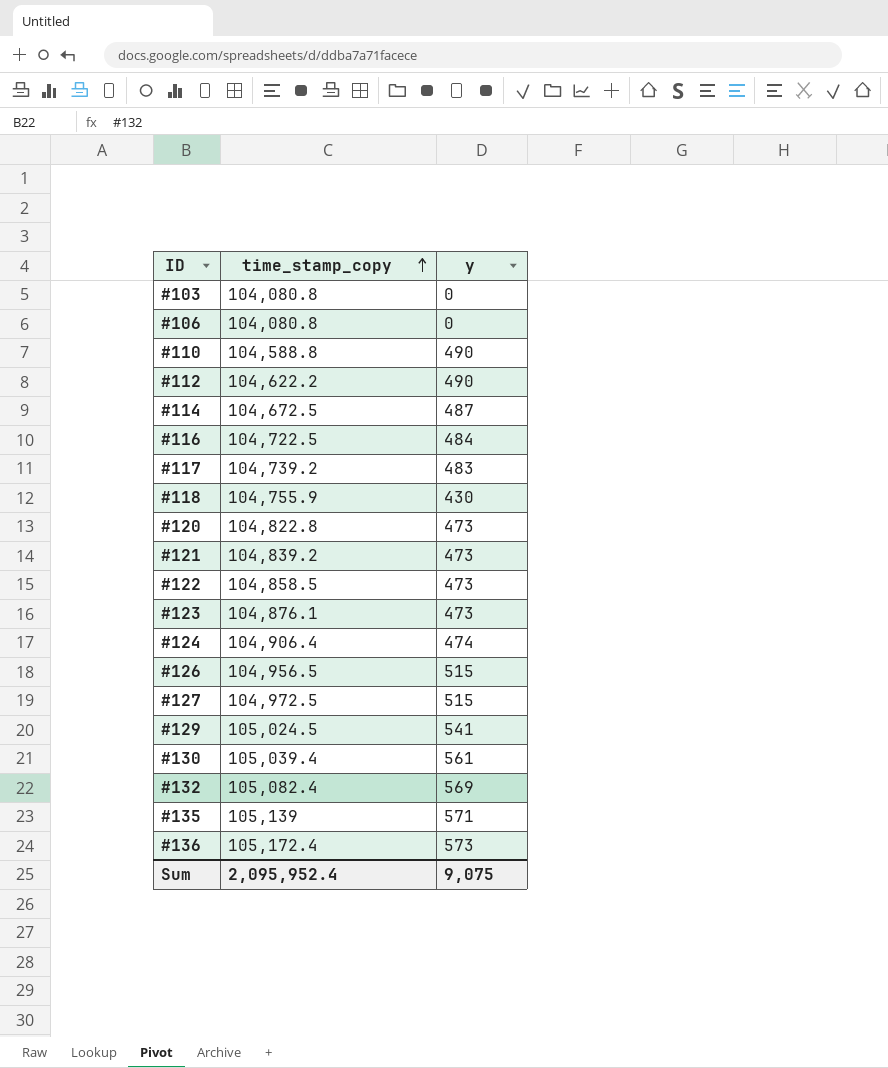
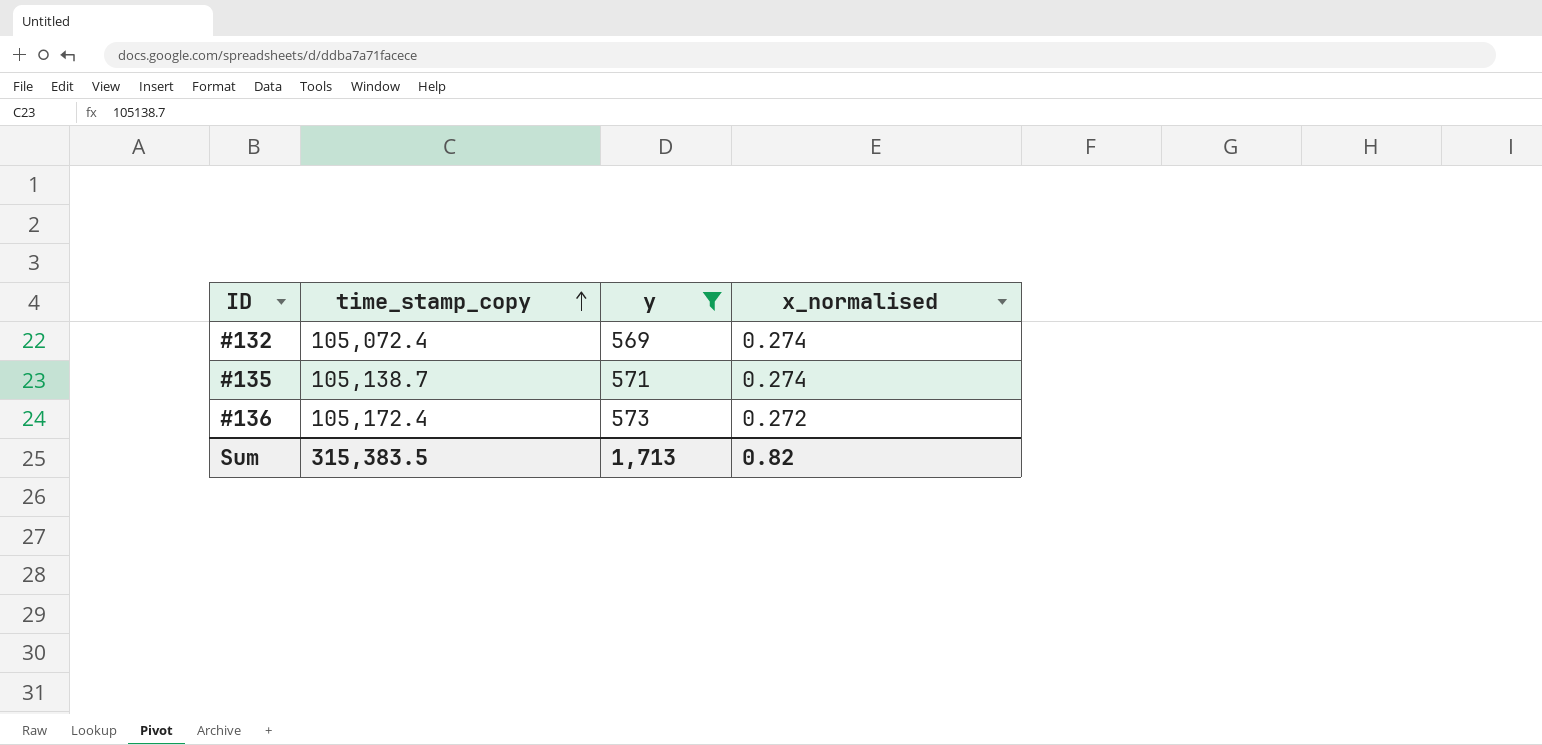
filter: none -> y >= 569
column x_normalised | position: none -> 4
#132 | time_stamp_copy: 105,082.4 -> 105,072.4
#135 | time_stamp_copy: 105,139 -> 105,138.7
Sum | time_stamp_copy: 2,095,952.4 -> 315,383.5
Sum | y: 9,075 -> 1,713

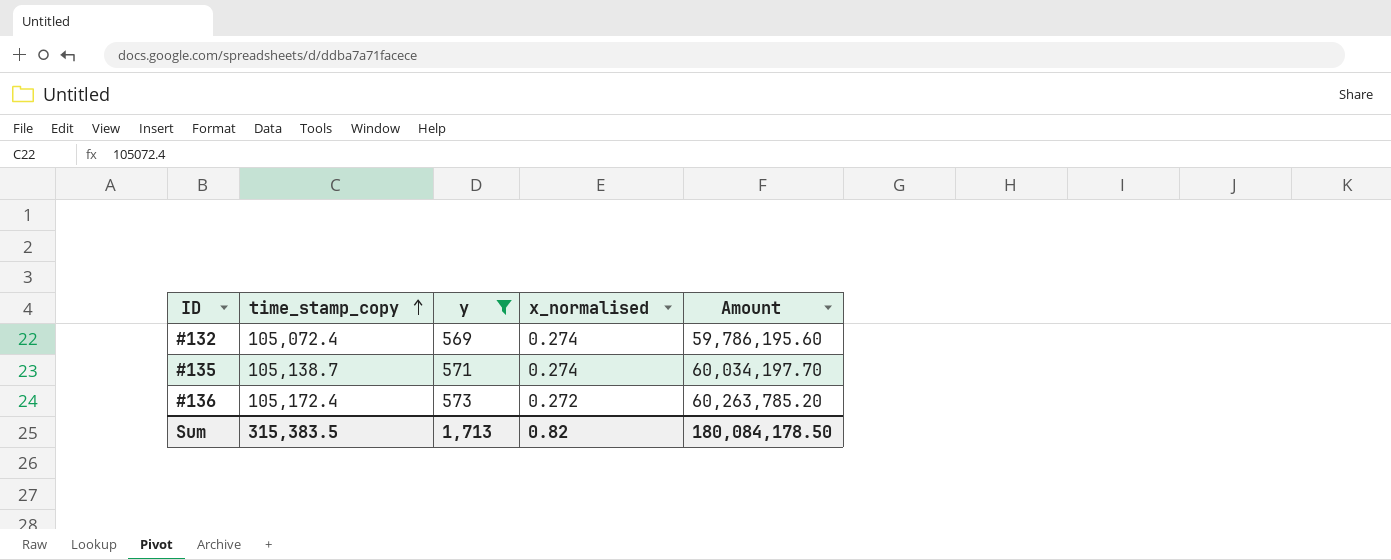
column Amount | formula: none -> [time_stamp_copy] * [y]

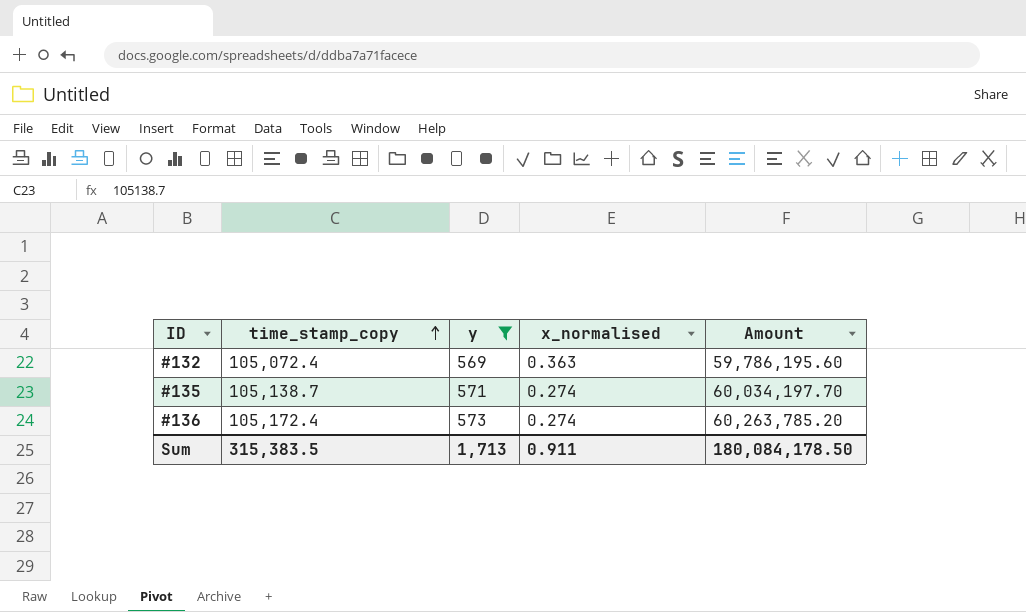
#132 | x_normalised: 0.274 -> 0.363
#136 | x_normalised: 0.272 -> 0.274
Sum | x_normalised: 0.82 -> 0.911

